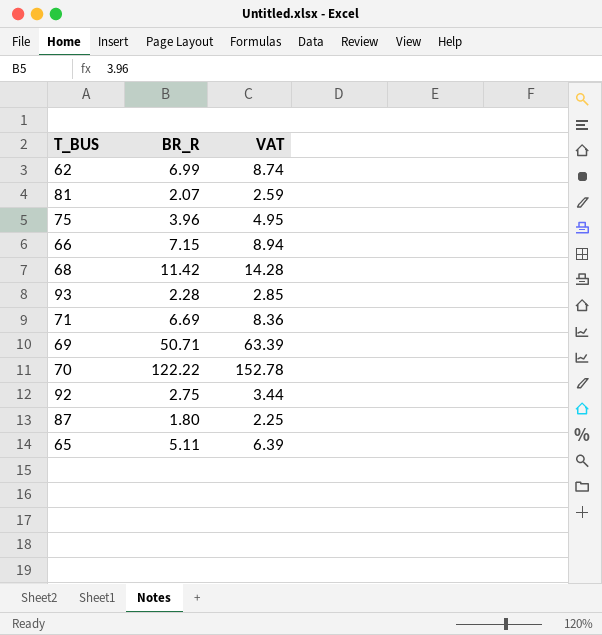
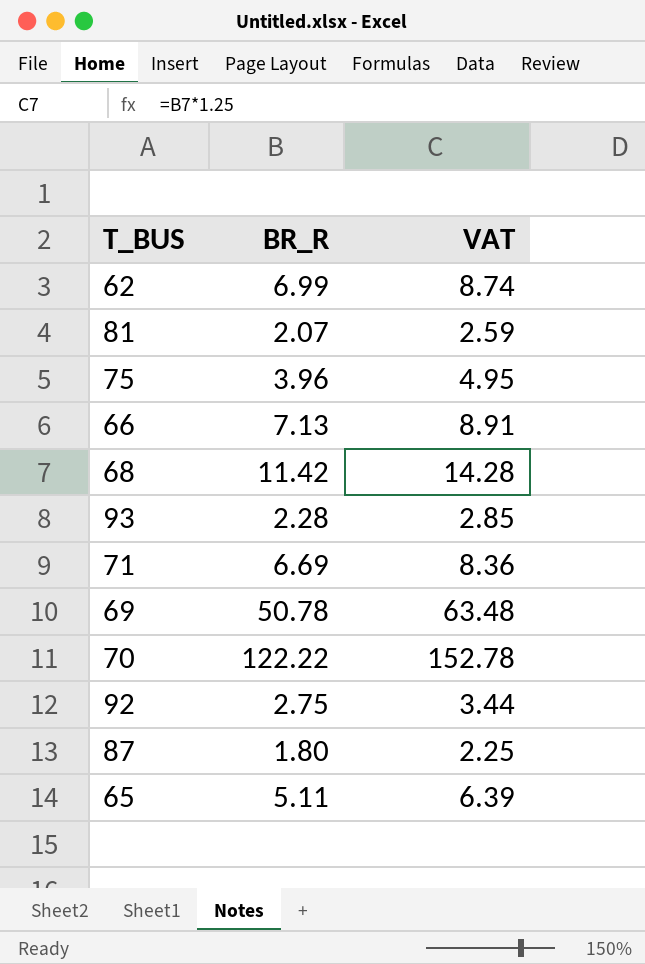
66 | BR_R: 7.15 -> 7.13
66 | VAT: 8.94 -> 8.91
69 | BR_R: 50.71 -> 50.78
69 | VAT: 63.39 -> 63.48

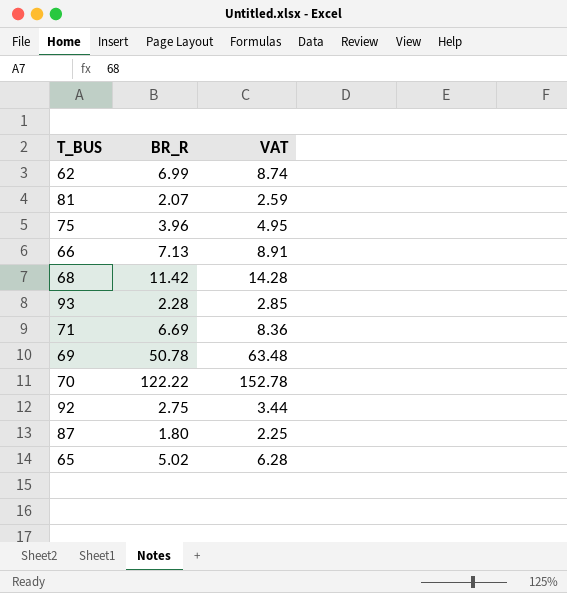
65 | BR_R: 5.11 -> 5.02
65 | VAT: 6.39 -> 6.28

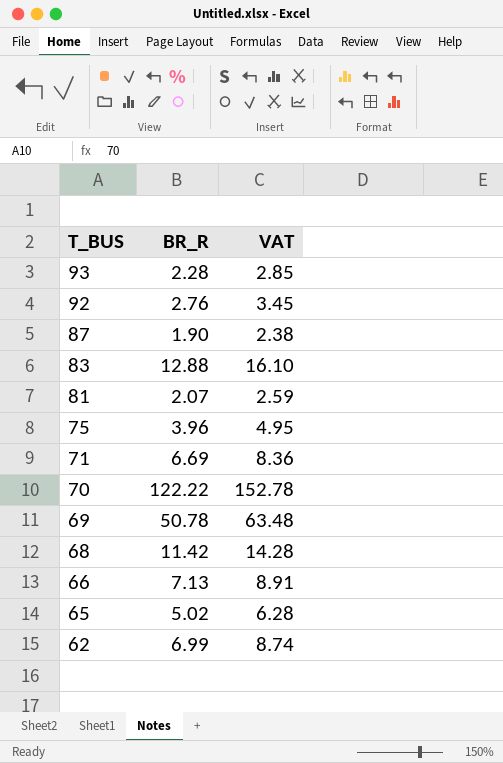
row order: none -> T_BUS descending
92 | BR_R: 2.75 -> 2.76
92 | VAT: 3.44 -> 3.45
87 | BR_R: 1.80 -> 1.90
87 | VAT: 2.25 -> 2.38
row 83: none -> 12.88 | 16.10

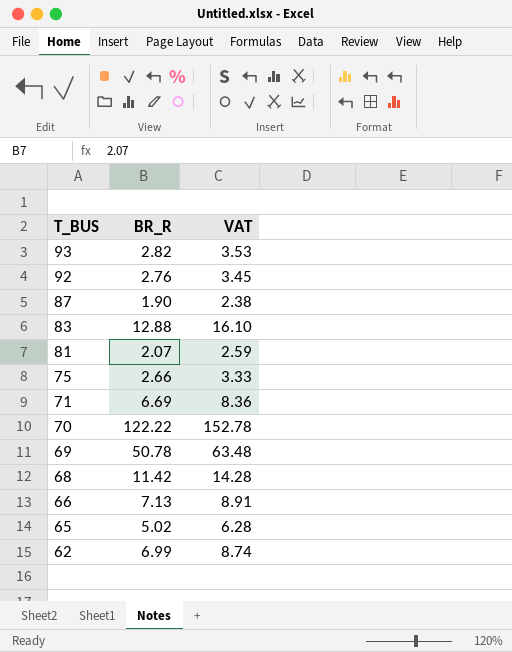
93 | BR_R: 2.28 -> 2.82
93 | VAT: 2.85 -> 3.53
75 | BR_R: 3.96 -> 2.66
75 | VAT: 4.95 -> 3.33

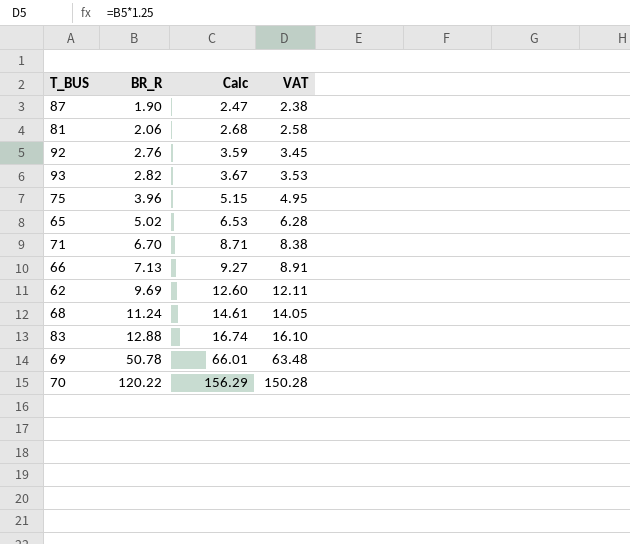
row order: T_BUS descending -> BR_R ascending
column Calc | formula: none -> [BR_R] * 1.3
81 | BR_R: 2.07 -> 2.06
81 | VAT: 2.59 -> 2.58
75 | BR_R: 2.66 -> 3.96
75 | VAT: 3.33 -> 4.95
71 | BR_R: 6.69 -> 6.70
71 | VAT: 8.36 -> 8.38
62 | BR_R: 6.99 -> 9.69
62 | VAT: 8.74 -> 12.11
68 | BR_R: 11.42 -> 11.24
68 | VAT: 14.28 -> 14.05
70 | BR_R: 122.22 -> 120.22
70 | VAT: 152.78 -> 150.28

